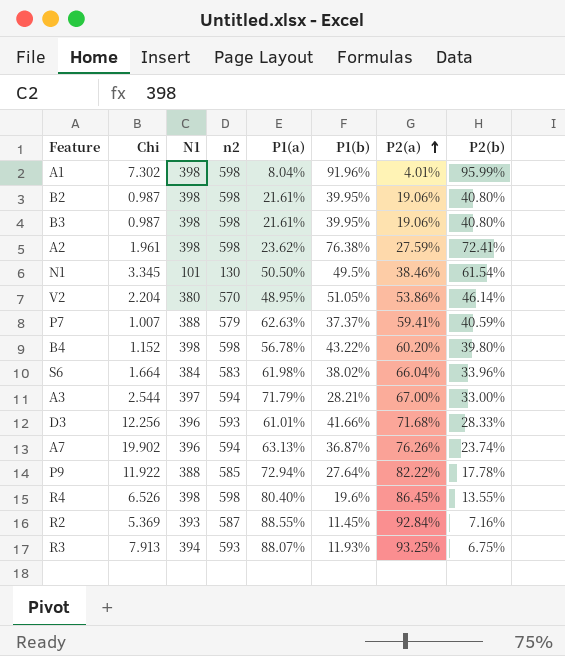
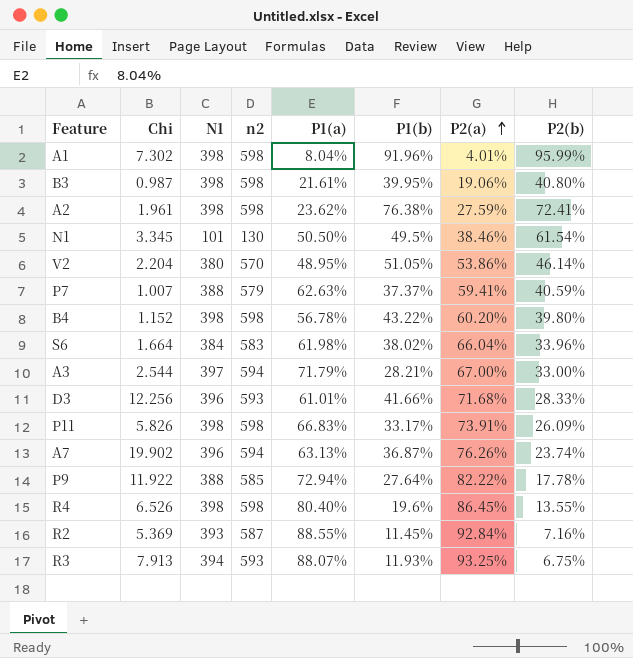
row B2: 0.987 | 398 | 598 | 21.61% | 39.95% | 19.06% | 40.80% -> none
row P11: none -> 5.826 | 398 | 598 | 66.83% | 33.17% | 73.91% | 26.09%

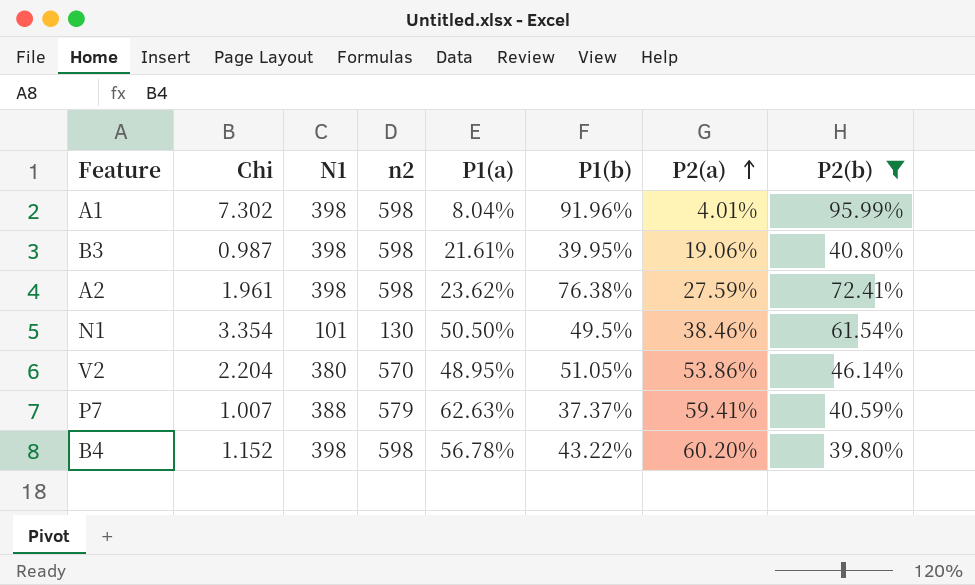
filter: none -> P2(b) >= 39.80%
N1 | Chi: 3.345 -> 3.354

